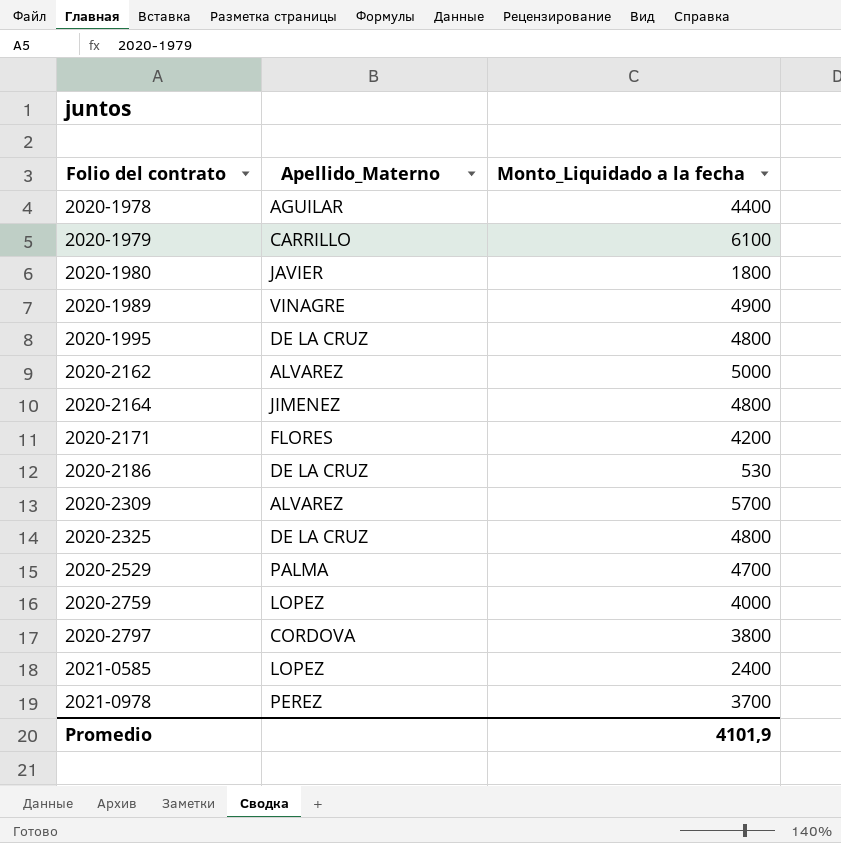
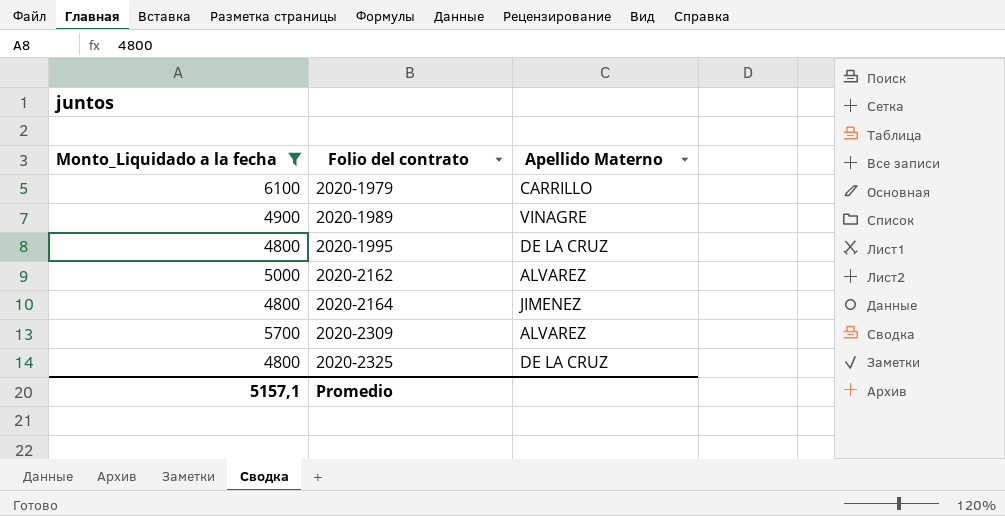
filter: none -> Monto_Liquidado a la fecha >= 4800
column Monto_Liquidado a la fecha | position: 3 -> 1
column name: Apellido_Materno -> Apellido Materno
Promedio | Monto_Liquidado a la fecha: 4101,9 -> 5157,1

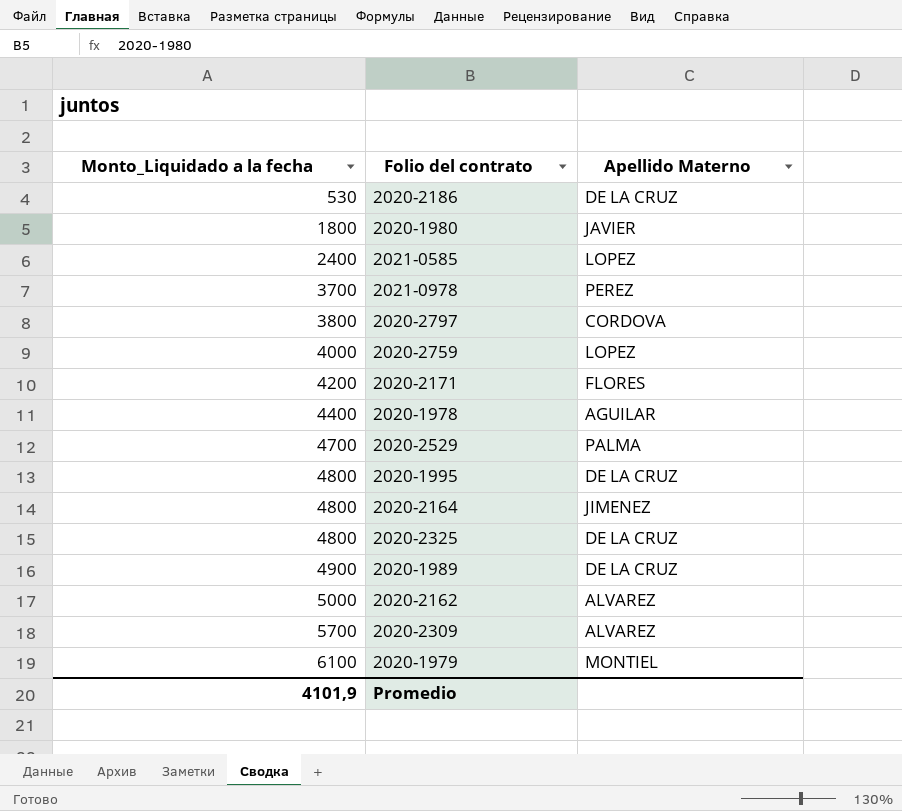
filter: Monto_Liquidado a la fecha >= 4800 -> none
row order: Folio del contrato ascending -> Monto_Liquidado a la fecha ascending
2020-1989 | Apellido Materno: VINAGRE -> DE LA CRUZ
2020-1979 | Apellido Materno: CARRILLO -> MONTIEL
Promedio | Monto_Liquidado a la fecha: 5157,1 -> 4101,9

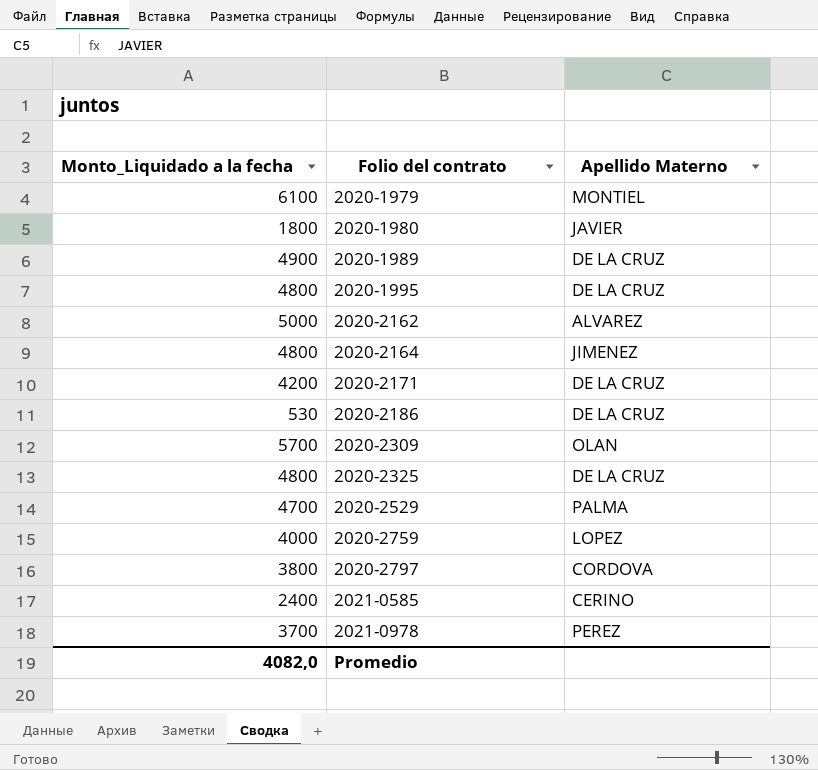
row order: Monto_Liquidado a la fecha ascending -> Folio del contrato ascending
row 2020-1978: 4400 | AGUILAR -> none
2020-2171 | Apellido Materno: FLORES -> DE LA CRUZ
2020-2309 | Apellido Materno: ALVAREZ -> OLAN
2021-0585 | Apellido Materno: LOPEZ -> CERINO
Promedio | Monto_Liquidado a la fecha: 4101,9 -> 4082,0

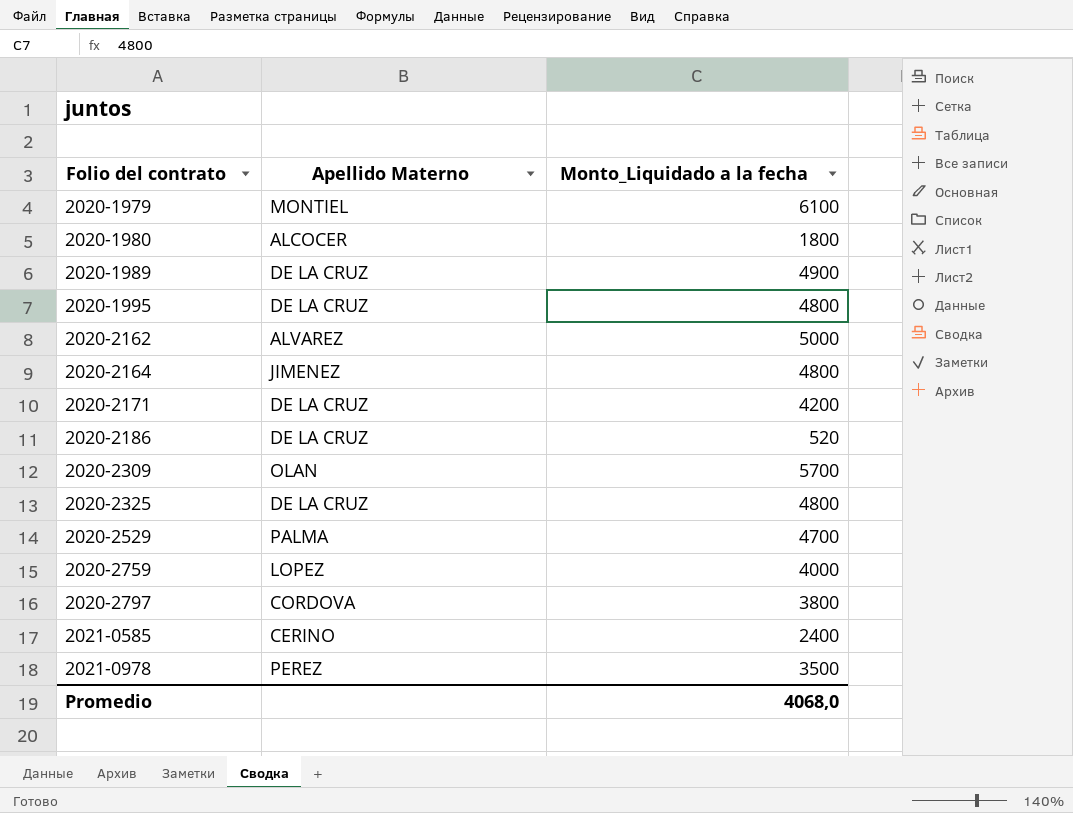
column Monto_Liquidado a la fecha | position: 1 -> 3
2020-1980 | Apellido Materno: JAVIER -> ALCOCER
2020-2186 | Monto_Liquidado a la fecha: 530 -> 520
2021-0978 | Monto_Liquidado a la fecha: 3700 -> 3500
Promedio | Monto_Liquidado a la fecha: 4082,0 -> 4068,0

